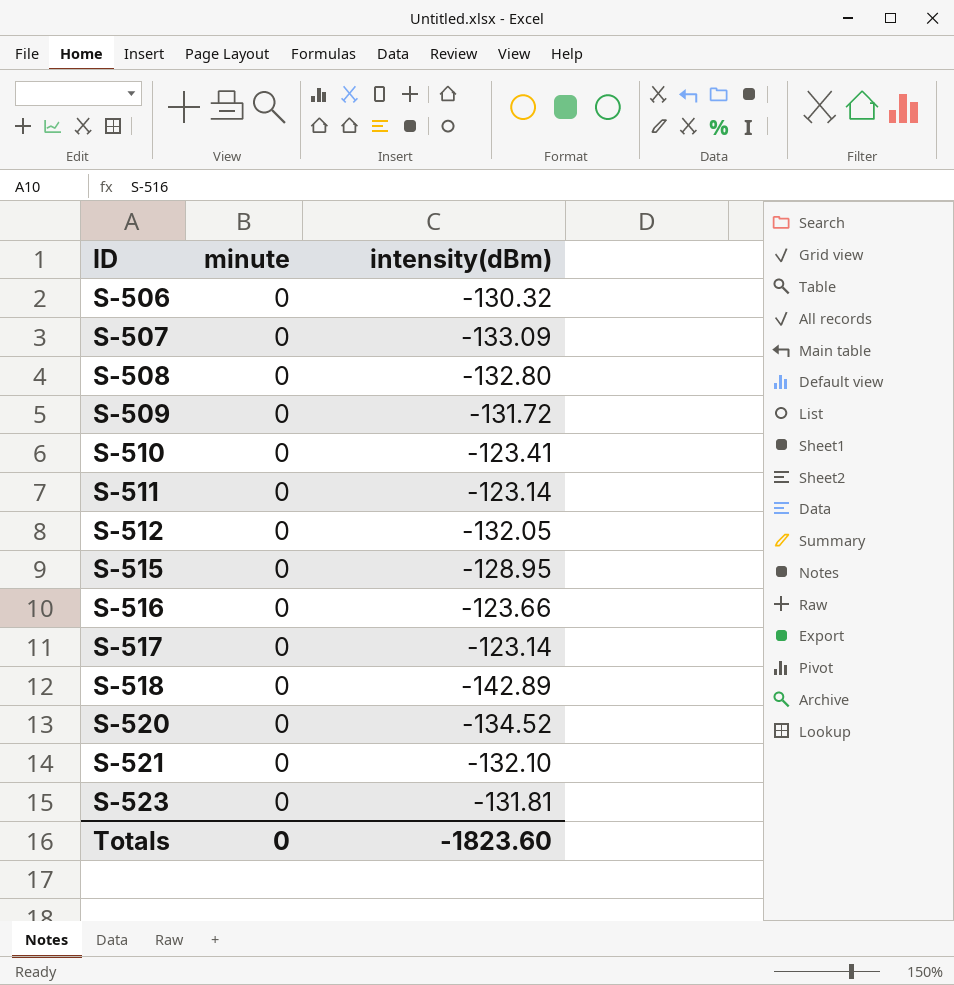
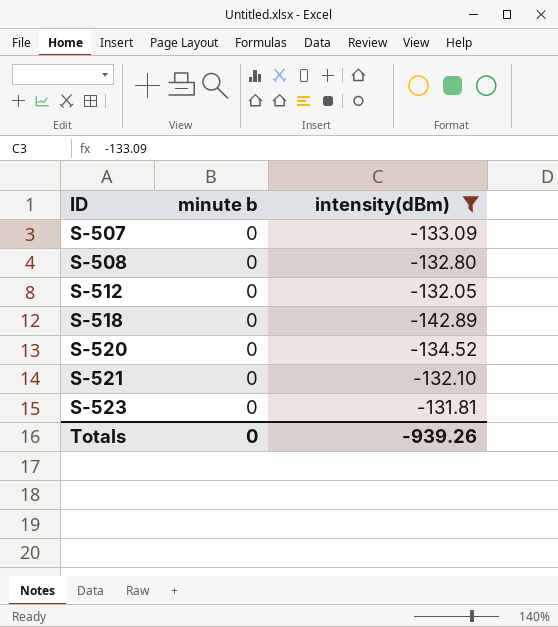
filter: none -> intensity(dBm) <= -131.81
column name: minute -> minute b
Totals | intensity(dBm): -1823.60 -> -939.26

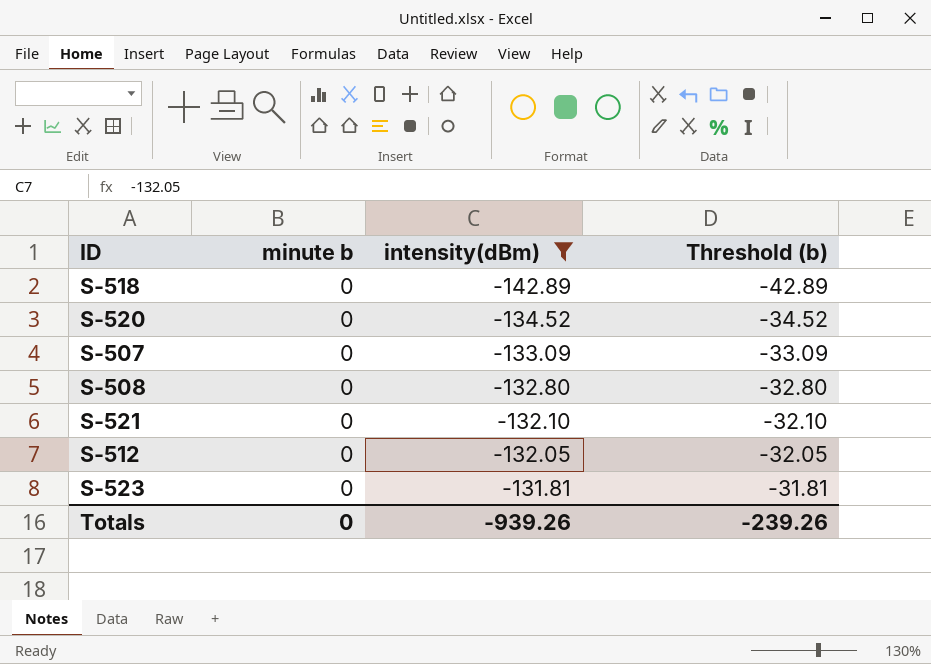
row order: ID ascending -> intensity(dBm) ascending
column Threshold (b) | formula: none -> [intensity(dBm)] + 100

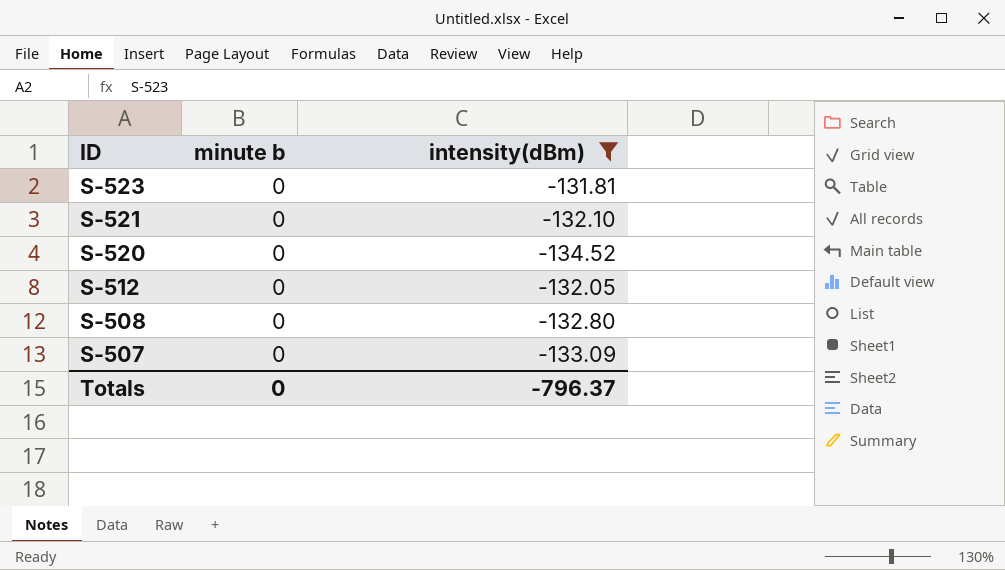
row order: intensity(dBm) ascending -> ID descending
column Threshold (b) | formula: [intensity(dBm)] + 100 -> none
row S-518: 0 | -142.89 | -42.89 -> none
Totals | intensity(dBm): -939.26 -> -796.37

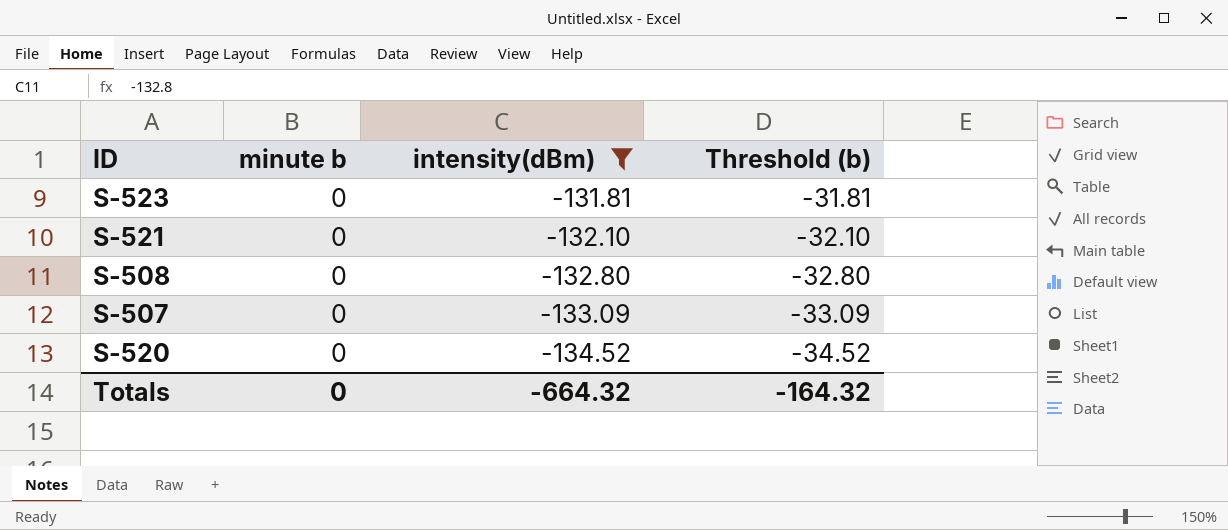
row order: ID descending -> intensity(dBm) descending
column Threshold (b) | formula: none -> [intensity(dBm)] + 100
row S-512: 0 | -132.05 -> none
Totals | intensity(dBm): -796.37 -> -664.32

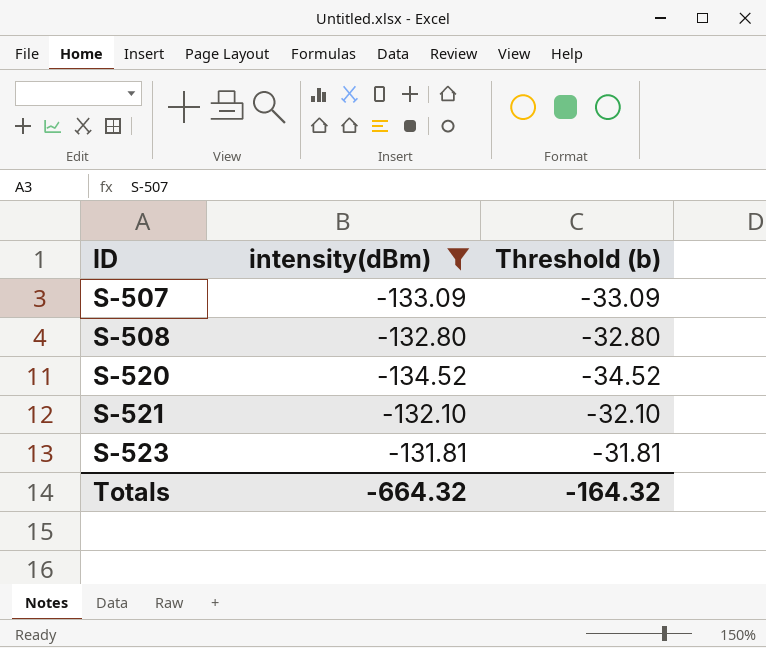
row order: intensity(dBm) descending -> ID ascending
column minute b | position: 2 -> none

